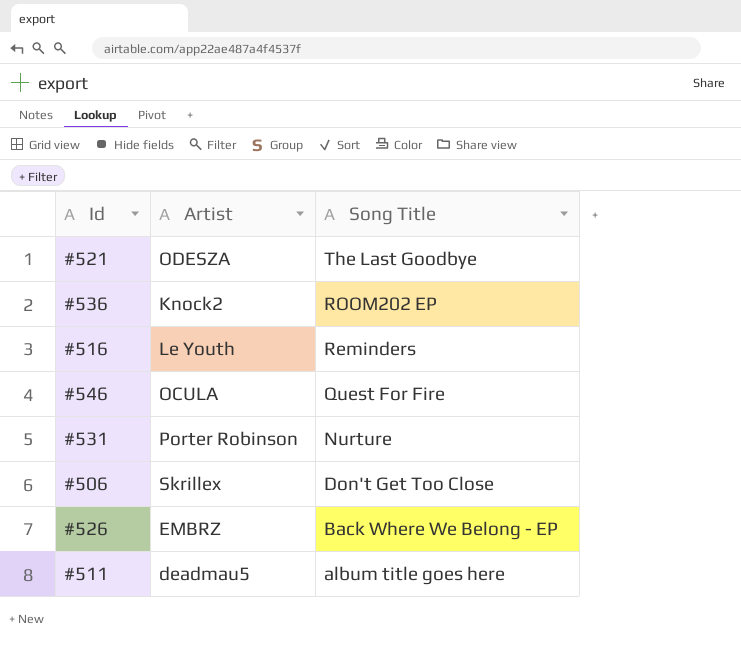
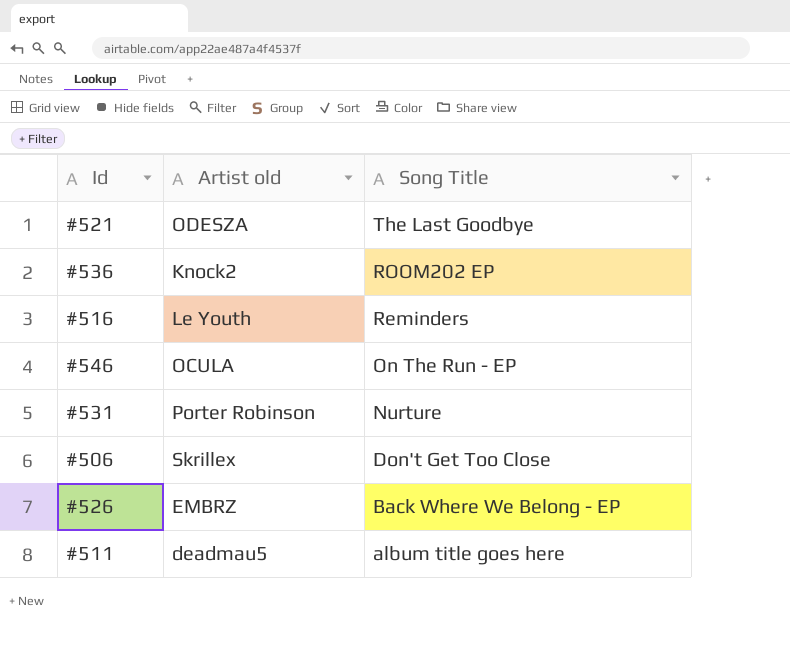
column name: Artist -> Artist old
#546 | Song Title: Quest For Fire -> On The Run - EP

